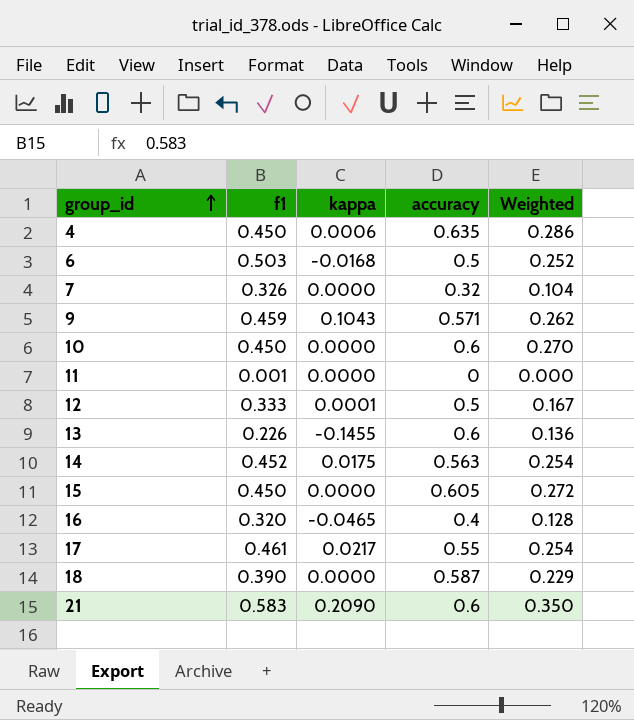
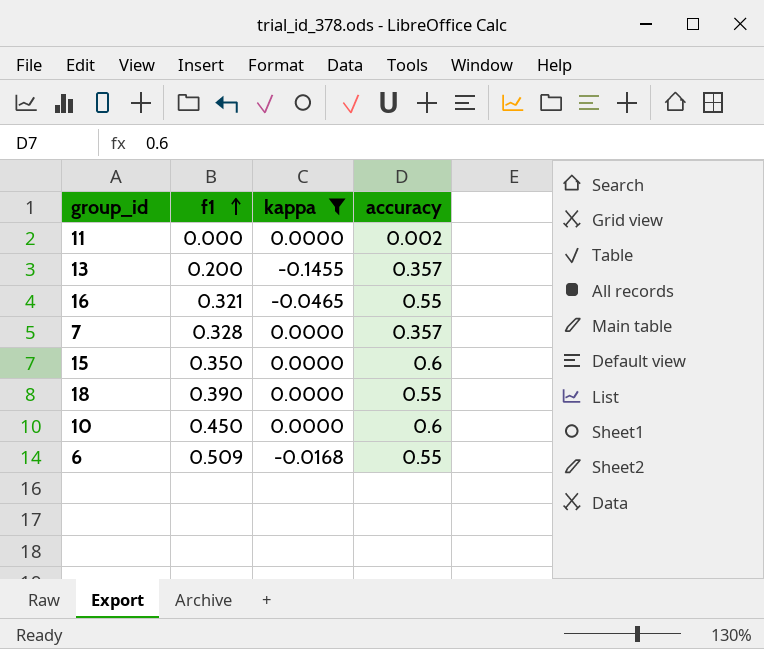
filter: none -> kappa <= 0.0000
row order: group_id ascending -> f1 ascending
column Weighted | formula: [f1] * [accuracy] -> none
11 | f1: 0.001 -> 0.000
11 | accuracy: 0 -> 0.002
13 | f1: 0.226 -> 0.200
13 | accuracy: 0.6 -> 0.357
16 | f1: 0.320 -> 0.321
16 | accuracy: 0.4 -> 0.55
7 | f1: 0.326 -> 0.328
7 | accuracy: 0.32 -> 0.357
15 | f1: 0.450 -> 0.350
15 | accuracy: 0.605 -> 0.6
18 | accuracy: 0.587 -> 0.55
6 | f1: 0.503 -> 0.509
6 | accuracy: 0.5 -> 0.55

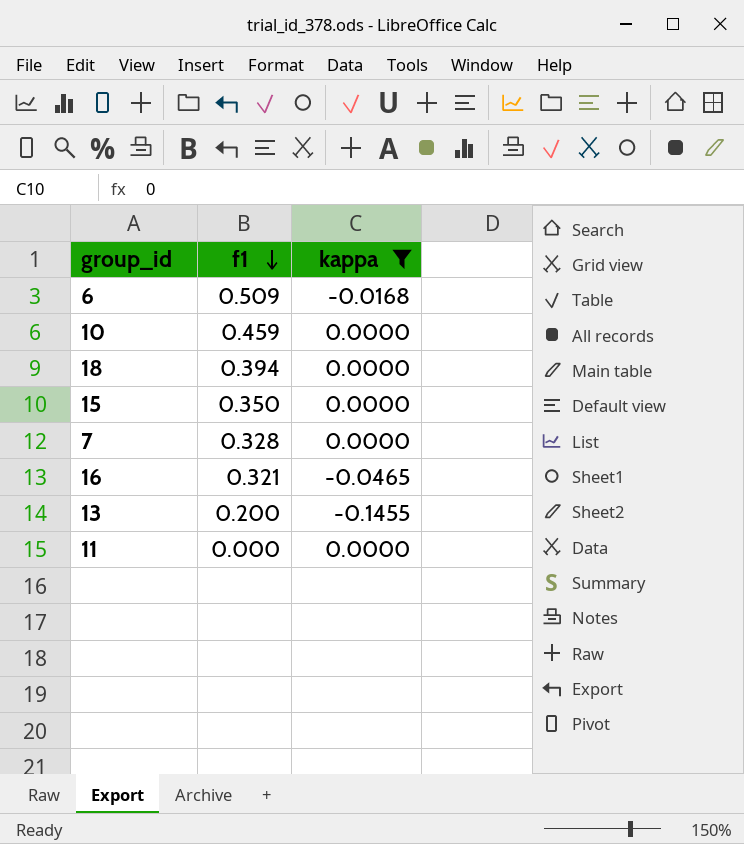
row order: f1 ascending -> f1 descending
column accuracy | position: 4 -> none
10 | f1: 0.450 -> 0.459
18 | f1: 0.390 -> 0.394

